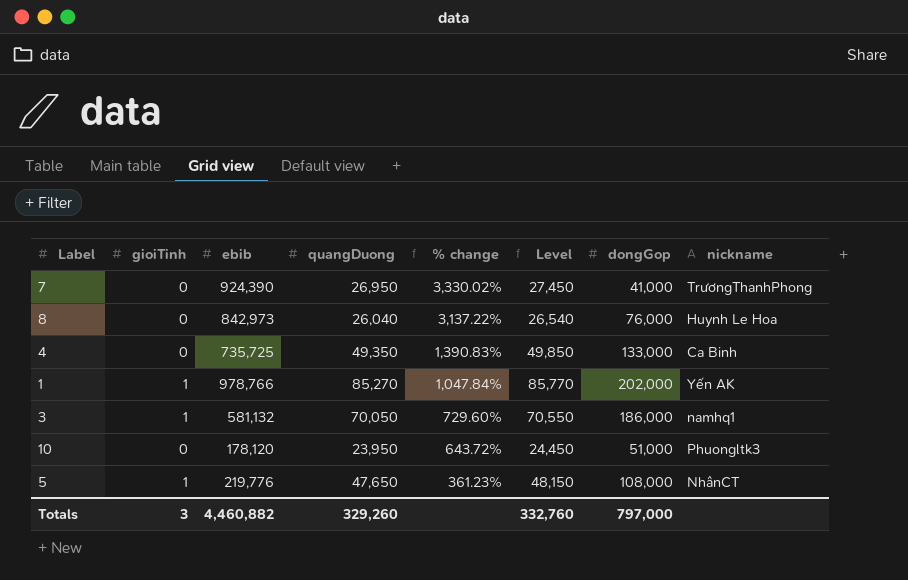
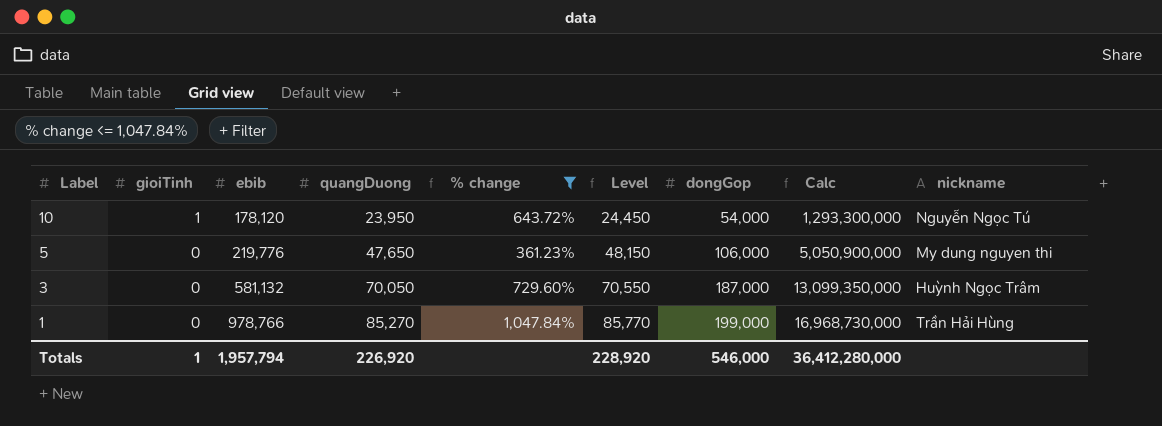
filter: none -> % change <= 1,047.84%
row order: % change descending -> Label descending
column Calc | formula: none -> [quangDuong] * [dongGop]
10 | gioiTinh: 0 -> 1
10 | dongGop: 51,000 -> 54,000
10 | nickname: Phuongltk3 -> Nguyễn Ngọc Tú
5 | gioiTinh: 1 -> 0
5 | dongGop: 108,000 -> 106,000
5 | nickname: NhânCT -> My dung nguyen thi
3 | gioiTinh: 1 -> 0
3 | dongGop: 186,000 -> 187,000
3 | nickname: namhq1 -> Huỳnh Ngọc Trâm
1 | gioiTinh: 1 -> 0
1 | dongGop: 202,000 -> 199,000
1 | nickname: Yến AK -> Trần Hải Hùng
Totals | gioiTinh: 3 -> 1
Totals | ebib: 4,460,882 -> 1,957,794
Totals | quangDuong: 329,260 -> 226,920
Totals | Level: 332,760 -> 228,920
Totals | dongGop: 797,000 -> 546,000

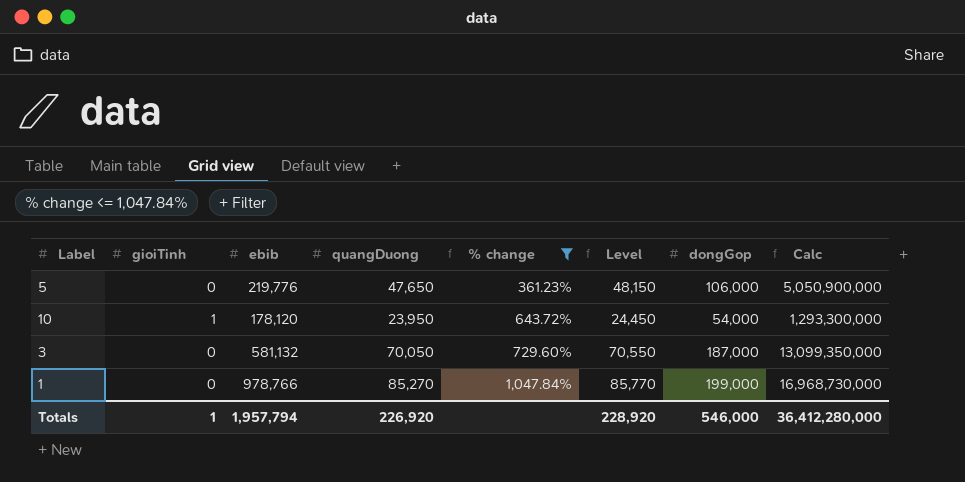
row order: Label descending -> % change ascending
column nickname | position: 9 -> none

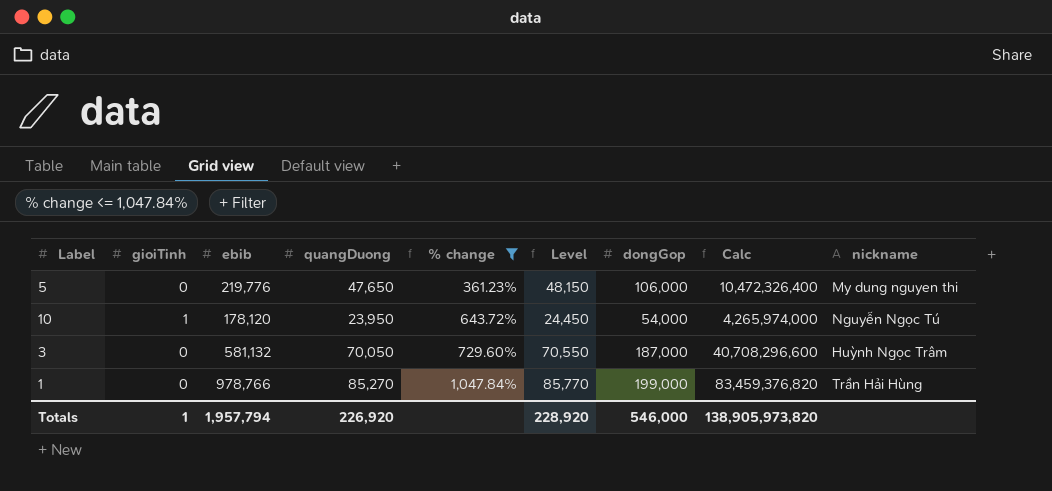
column Calc | formula: [quangDuong] * [dongGop] -> [ebib] * [quangDuong]
column nickname | position: none -> 9
Totals | Calc: 36,412,280,000 -> 138,905,973,820

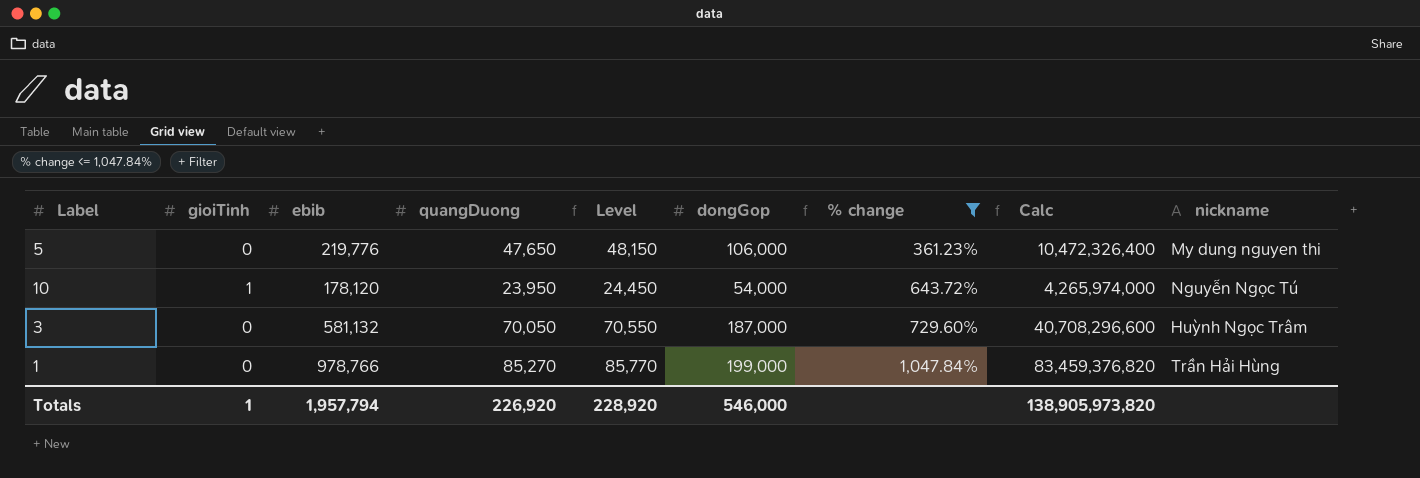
column % change | position: 5 -> 7

